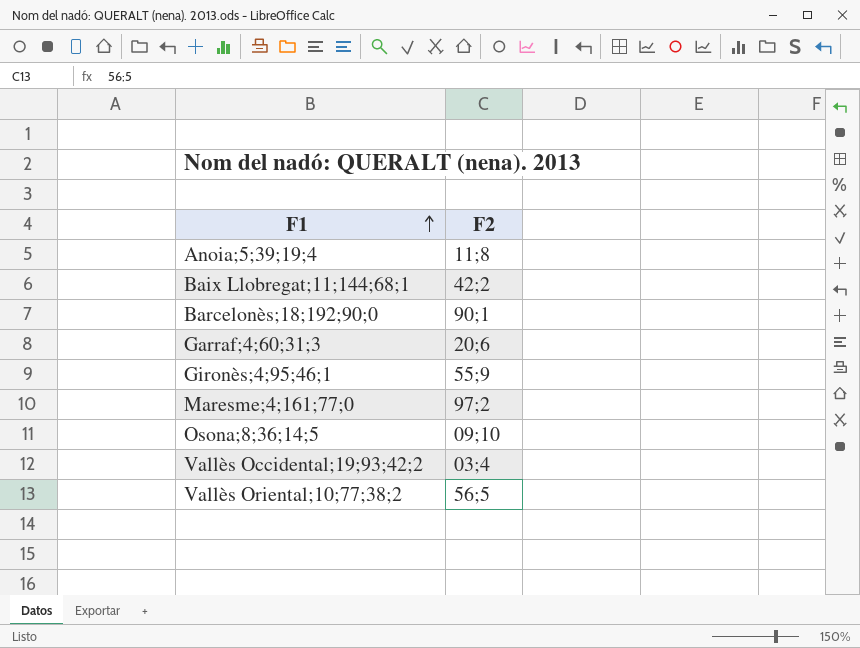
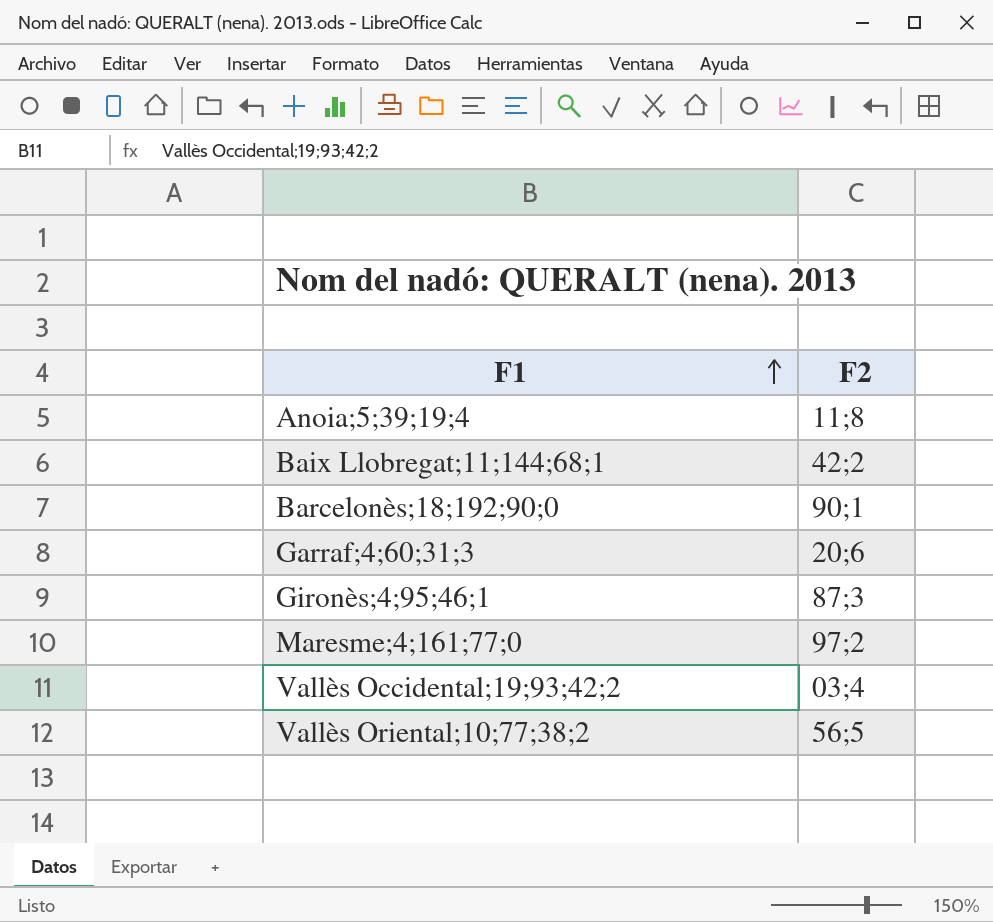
row Osona;8;36;14;5: 09;10 -> none
Gironès;4;95;46;1 | F2: 55;9 -> 87;3

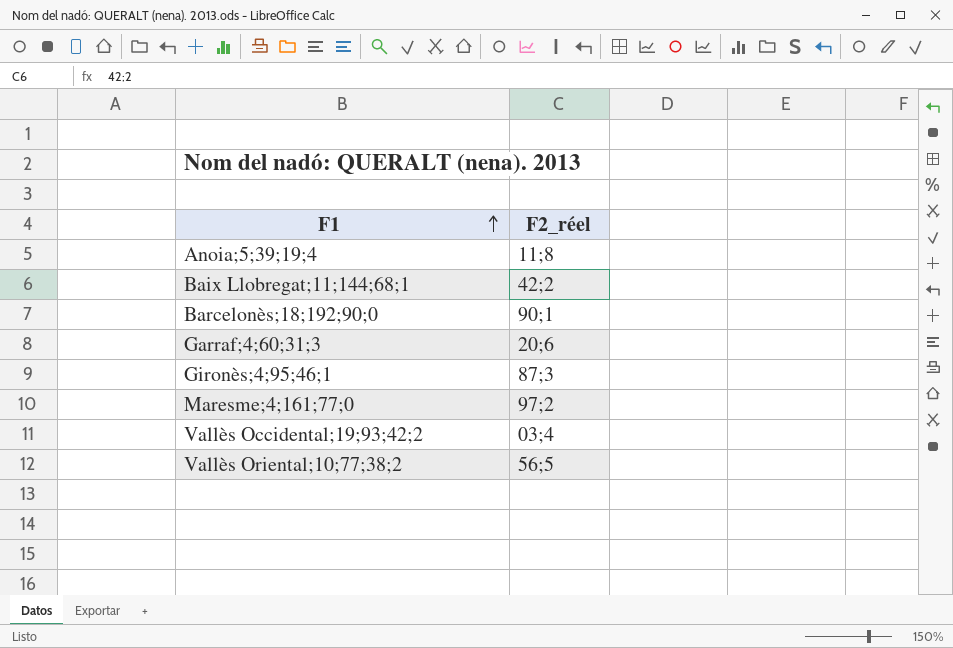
column name: F2 -> F2_réel

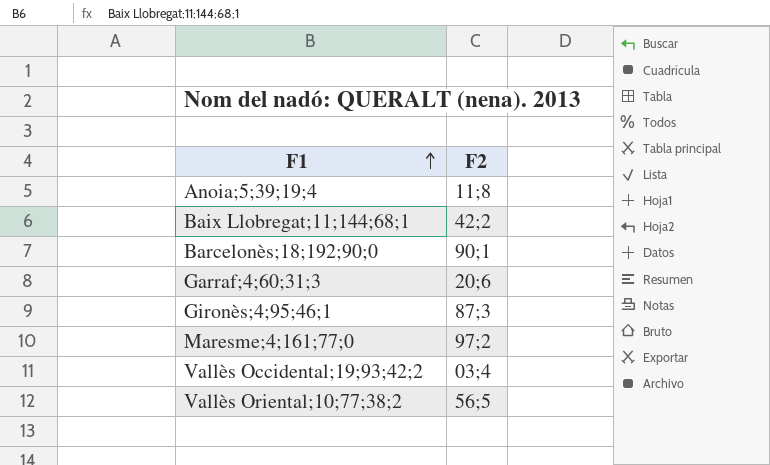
column name: F2_réel -> F2

